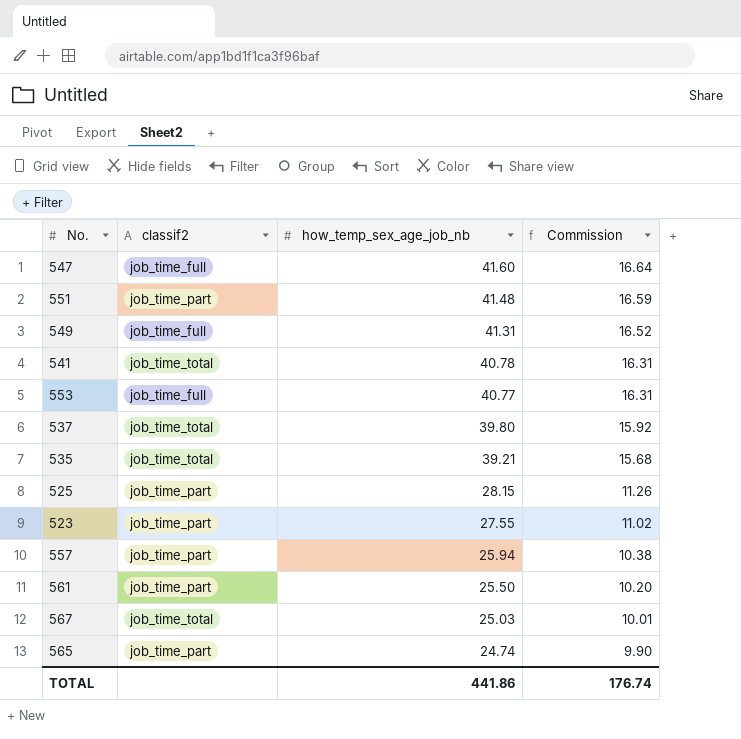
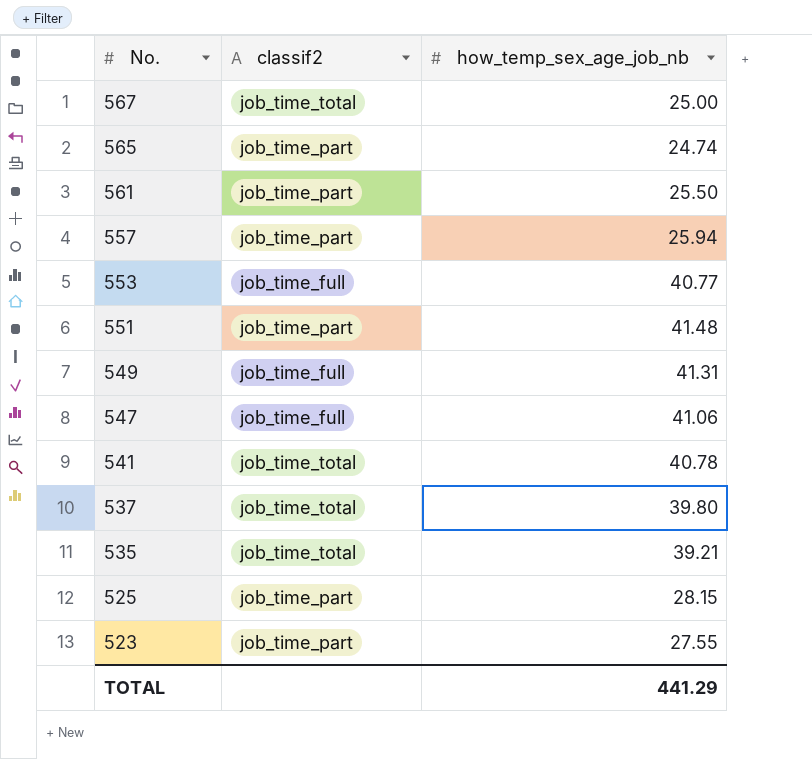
row order: how_temp_sex_age_job_nb descending -> No. descending
column Commission | formula: [how_temp_sex_age_job_nb] * 0.4 -> none
567 | how_temp_sex_age_job_nb: 25.03 -> 25.00
547 | how_temp_sex_age_job_nb: 41.60 -> 41.06
TOTAL | how_temp_sex_age_job_nb: 441.86 -> 441.29

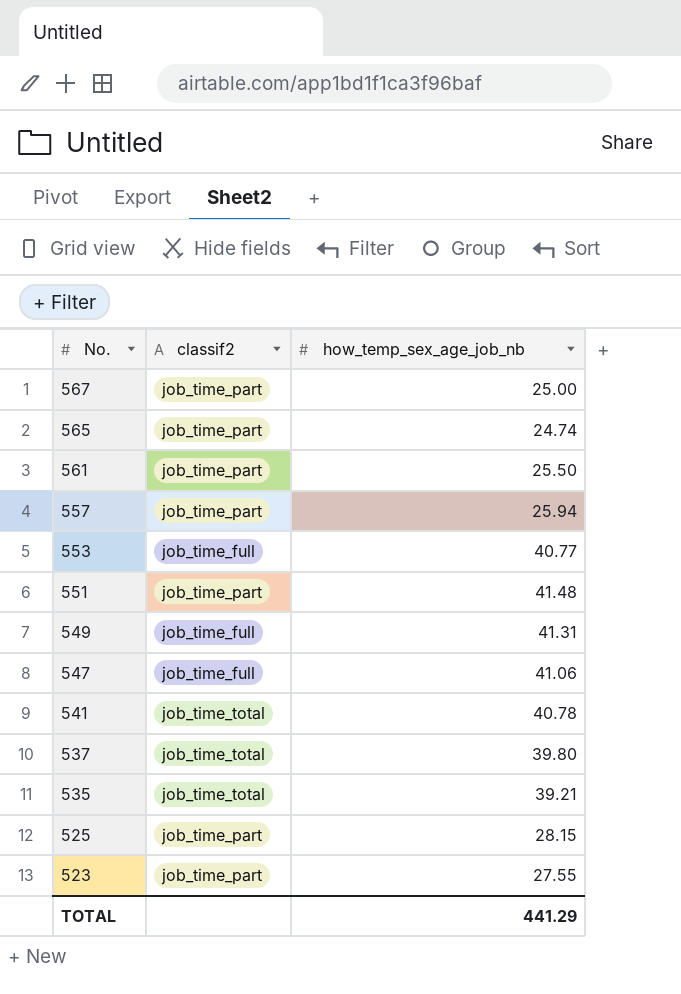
567 | classif2: job_time_total -> job_time_part

